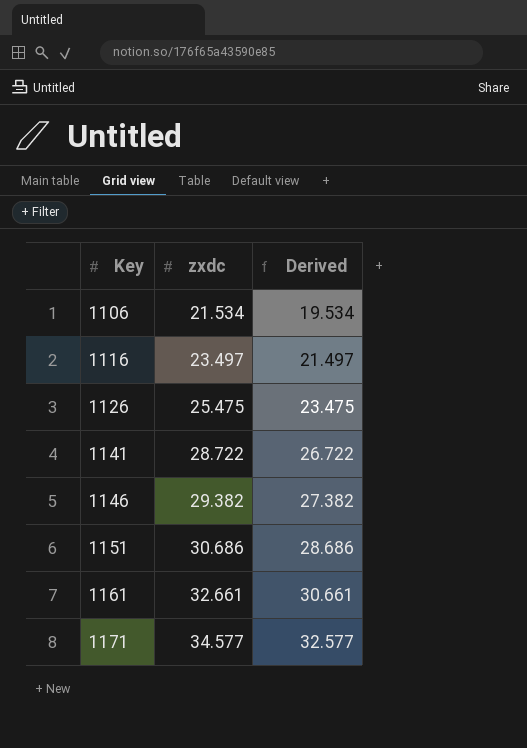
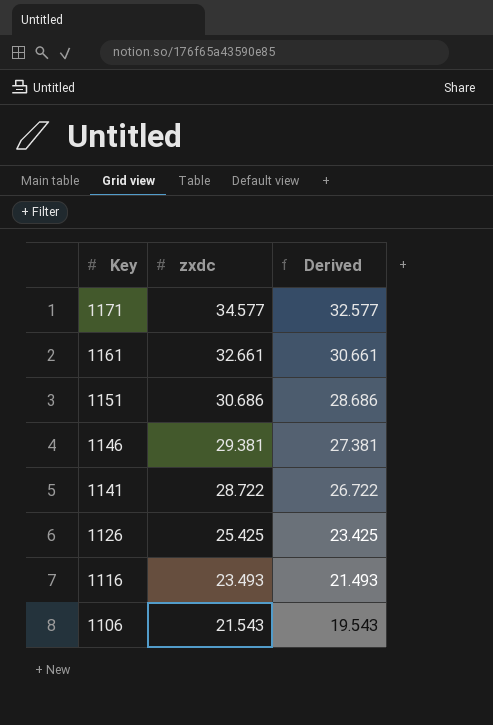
row order: Key ascending -> Key descending
1146 | zxdc: 29.382 -> 29.381
1146 | Derived: 27.382 -> 27.381
1126 | zxdc: 25.475 -> 25.425
1126 | Derived: 23.475 -> 23.425
1116 | zxdc: 23.497 -> 23.493
1116 | Derived: 21.497 -> 21.493
1106 | zxdc: 21.534 -> 21.543
1106 | Derived: 19.534 -> 19.543

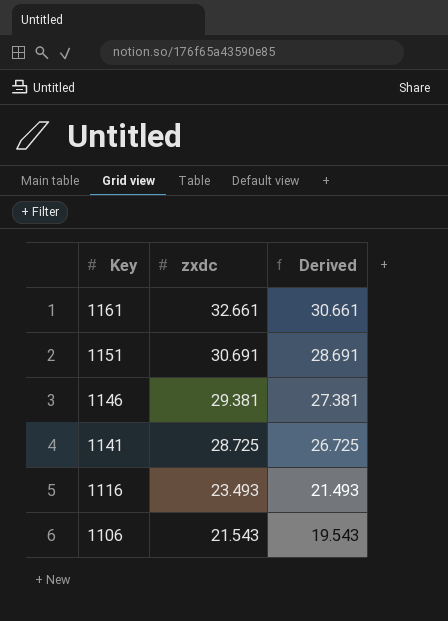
row 1171: 34.577 | 32.577 -> none
row 1126: 25.425 | 23.425 -> none
1151 | zxdc: 30.686 -> 30.691
1151 | Derived: 28.686 -> 28.691
1141 | zxdc: 28.722 -> 28.725
1141 | Derived: 26.722 -> 26.725

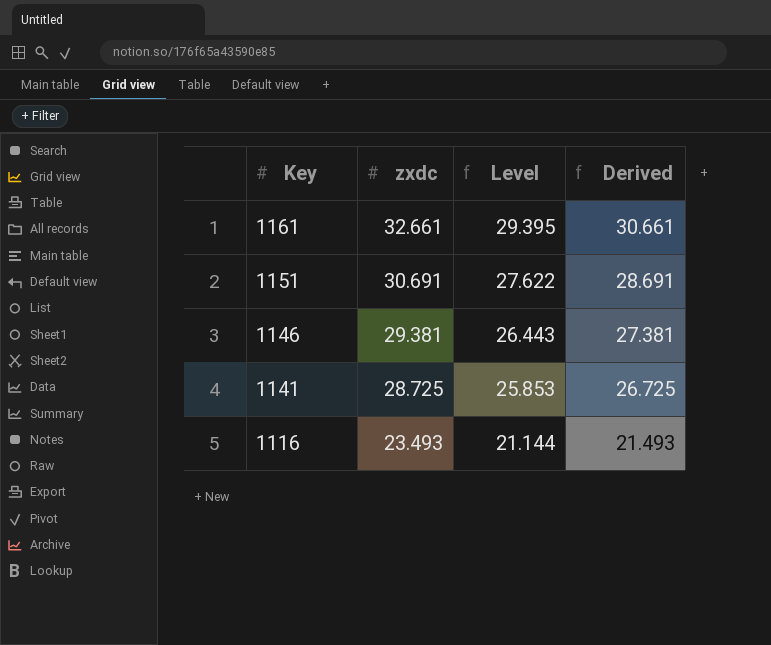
column Level | formula: none -> [zxdc] * 0.9
row 1106: 21.543 | 19.543 -> none

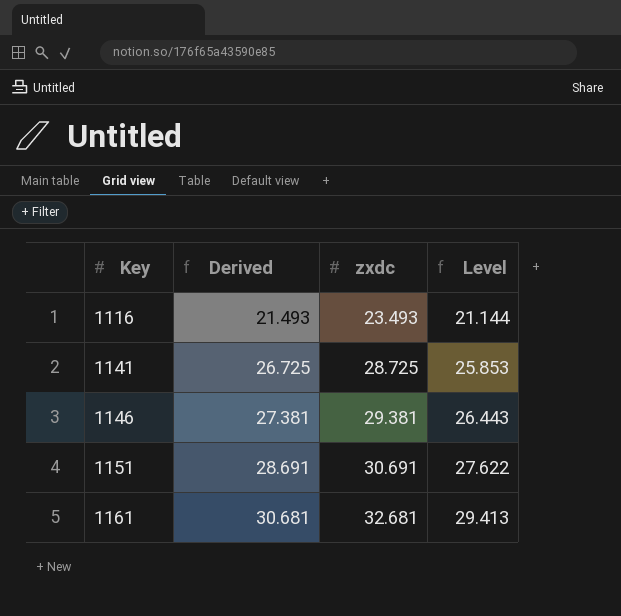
row order: Key descending -> Key ascending
column Derived | position: 4 -> 2
1161 | Derived: 30.661 -> 30.681
1161 | zxdc: 32.661 -> 32.681
1161 | Level: 29.395 -> 29.413

